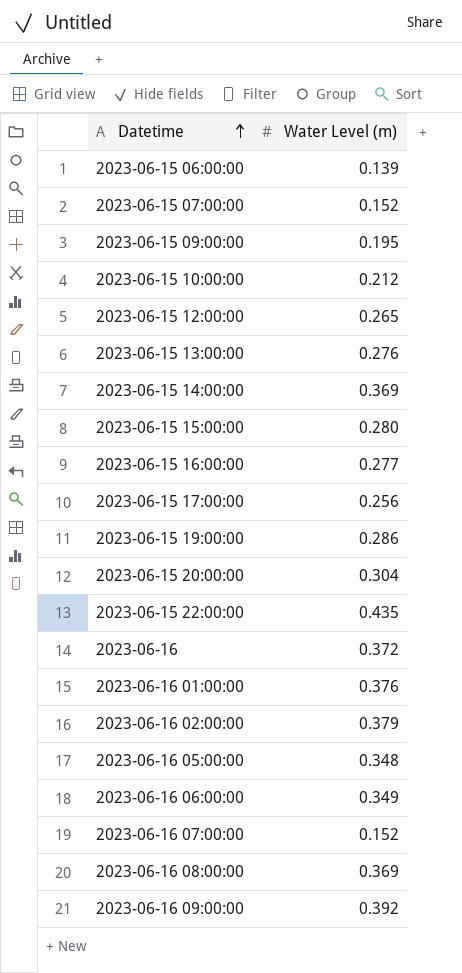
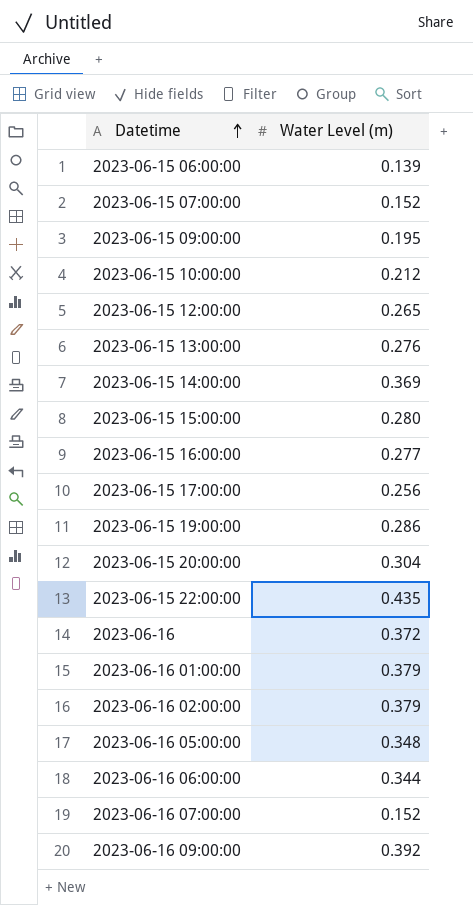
row 2023-06-16 08:00:00: 0.369 -> none
2023-06-16 01:00:00 | Water Level (m): 0.376 -> 0.379
2023-06-16 06:00:00 | Water Level (m): 0.349 -> 0.344

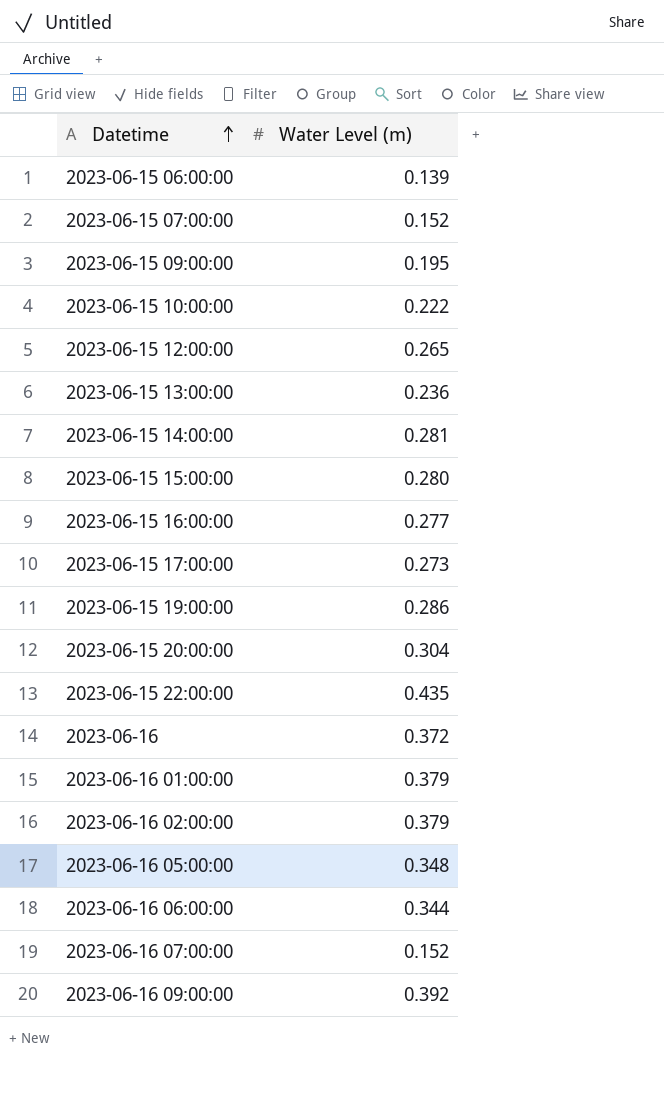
2023-06-15 10:00:00 | Water Level (m): 0.212 -> 0.222
2023-06-15 13:00:00 | Water Level (m): 0.276 -> 0.236
2023-06-15 14:00:00 | Water Level (m): 0.369 -> 0.281
2023-06-15 17:00:00 | Water Level (m): 0.256 -> 0.273

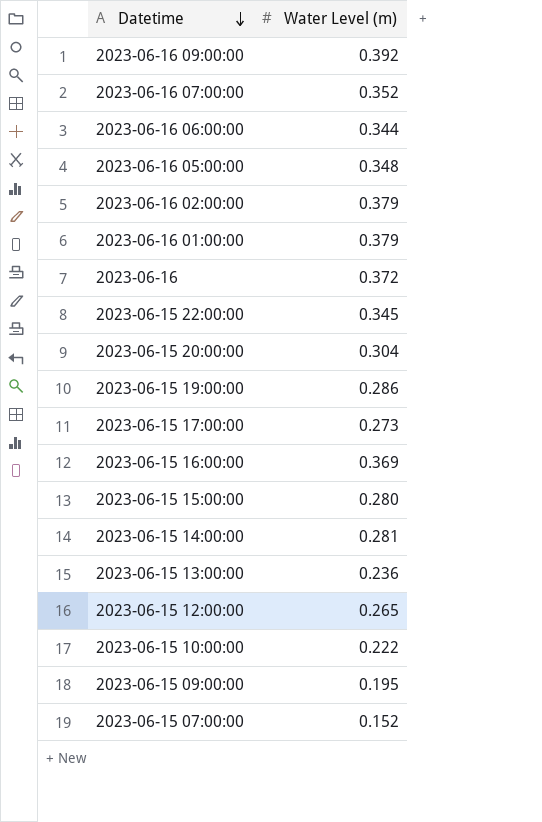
row order: Datetime ascending -> Datetime descending
row 2023-06-15 06:00:00: 0.139 -> none
2023-06-16 07:00:00 | Water Level (m): 0.152 -> 0.352
2023-06-15 22:00:00 | Water Level (m): 0.435 -> 0.345
2023-06-15 16:00:00 | Water Level (m): 0.277 -> 0.369

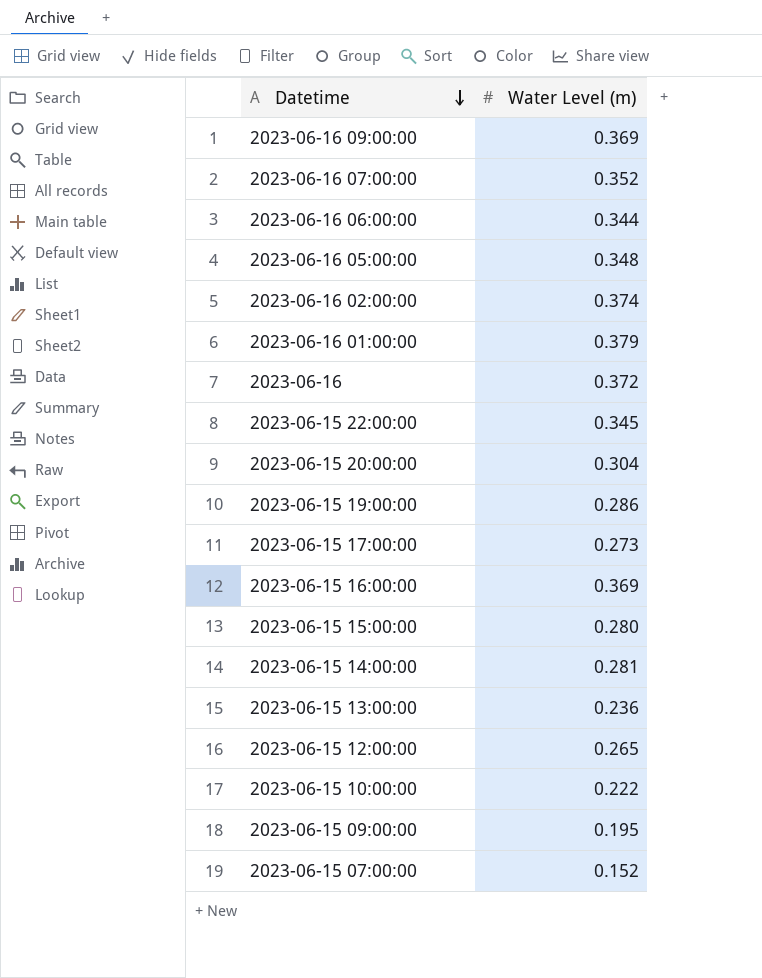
2023-06-16 09:00:00 | Water Level (m): 0.392 -> 0.369
2023-06-16 02:00:00 | Water Level (m): 0.379 -> 0.374

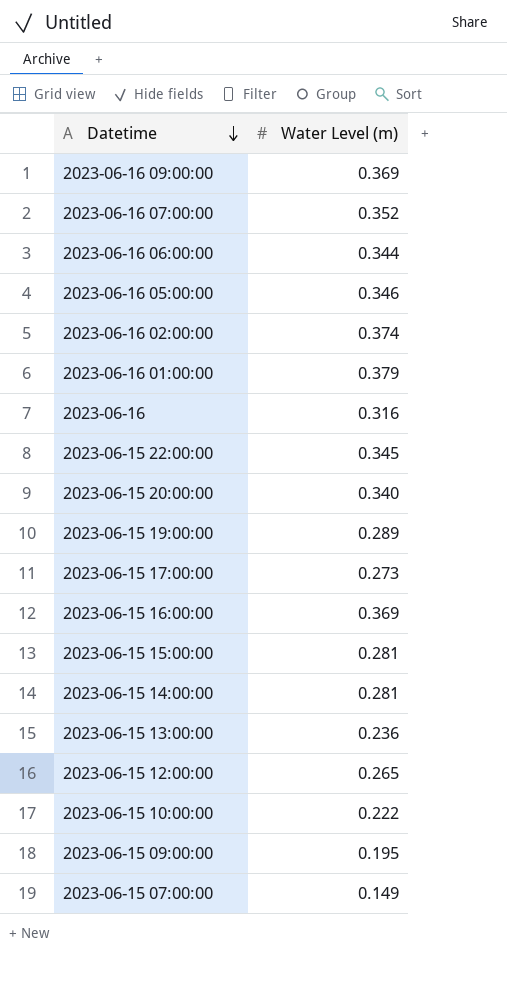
2023-06-16 05:00:00 | Water Level (m): 0.348 -> 0.346
2023-06-16 | Water Level (m): 0.372 -> 0.316
2023-06-15 20:00:00 | Water Level (m): 0.304 -> 0.340
2023-06-15 19:00:00 | Water Level (m): 0.286 -> 0.289
2023-06-15 15:00:00 | Water Level (m): 0.280 -> 0.281
2023-06-15 07:00:00 | Water Level (m): 0.152 -> 0.149

